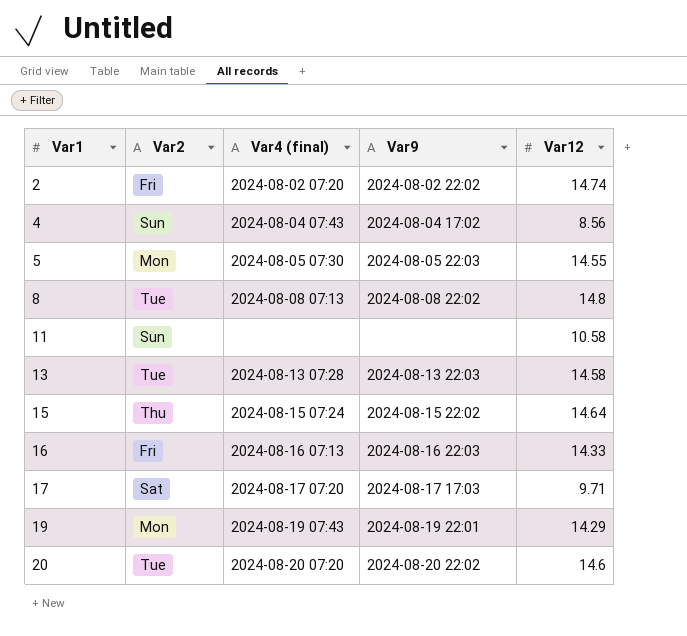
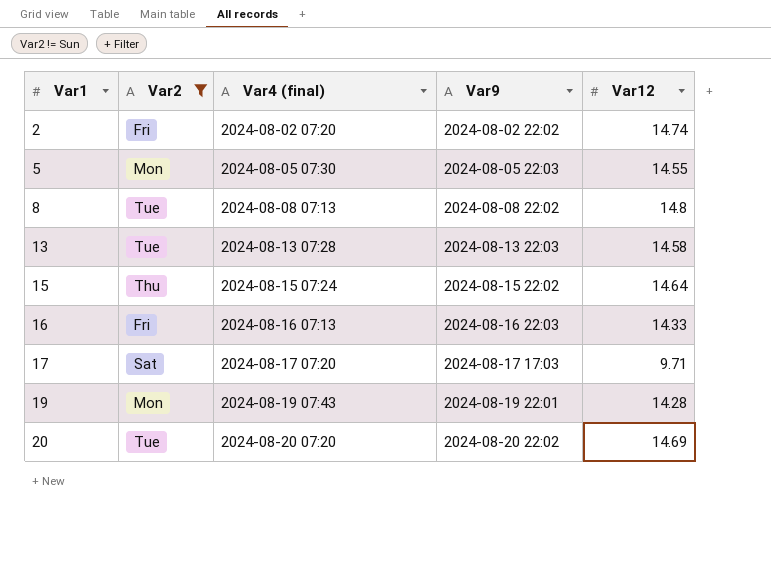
filter: none -> Var2 != Sun
19 | Var12: 14.29 -> 14.28
20 | Var12: 14.6 -> 14.69

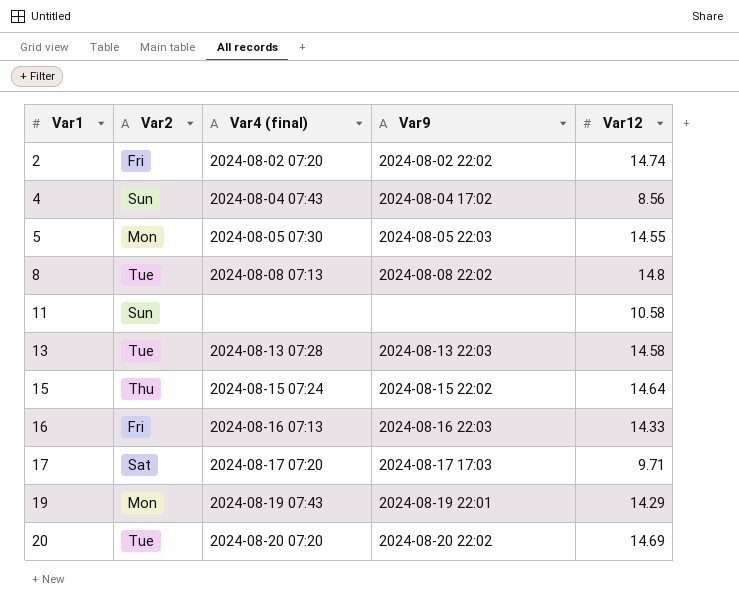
filter: Var2 != Sun -> none
19 | Var12: 14.28 -> 14.29

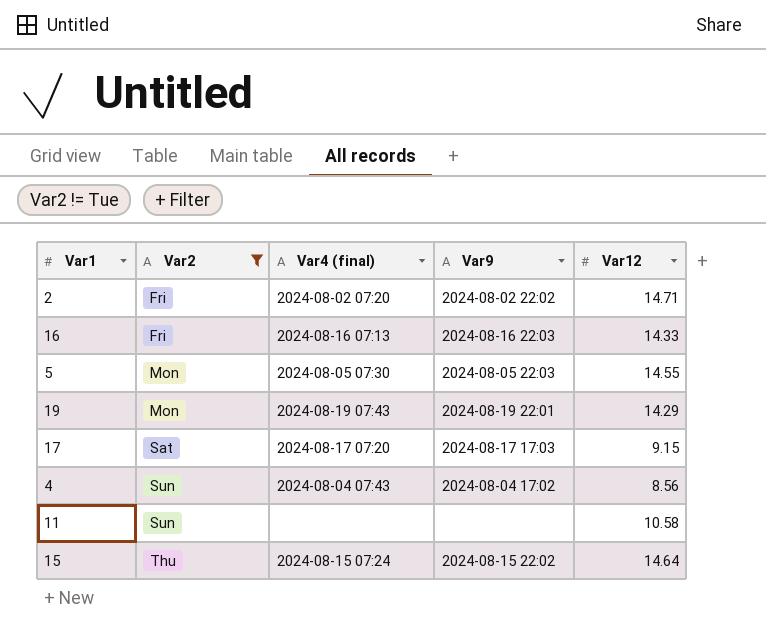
filter: none -> Var2 != Tue
row order: Var1 ascending -> Var2 ascending
2 | Var12: 14.74 -> 14.71
17 | Var12: 9.71 -> 9.15

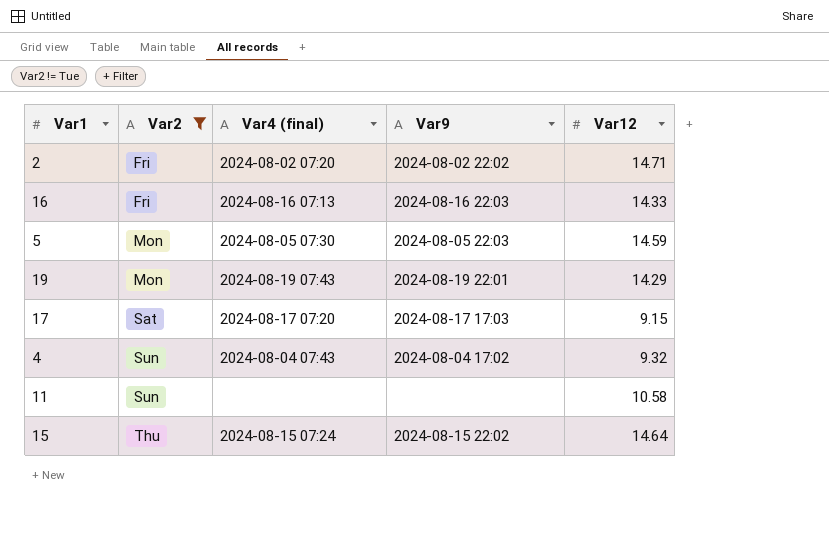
5 | Var12: 14.55 -> 14.59
4 | Var12: 8.56 -> 9.32

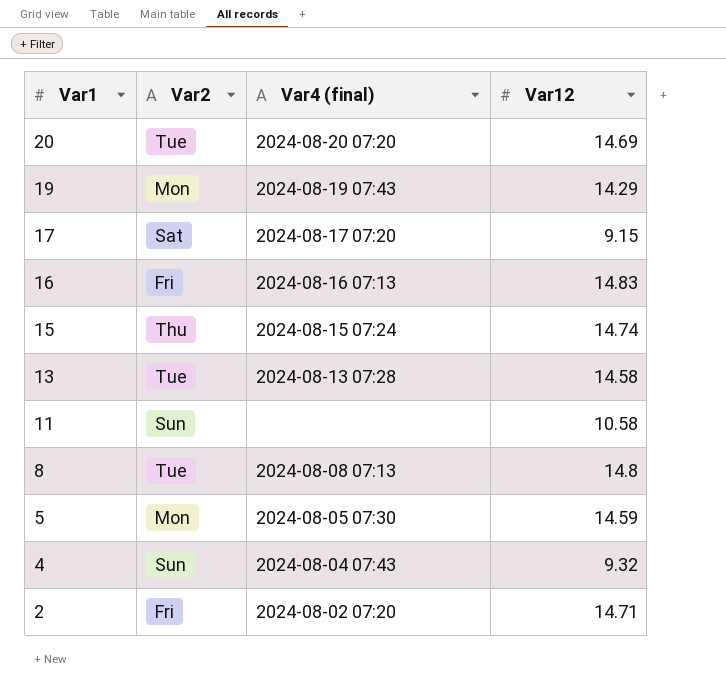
filter: Var2 != Tue -> none
row order: Var2 ascending -> Var1 descending
column Var9 | position: 4 -> none
16 | Var12: 14.33 -> 14.83
15 | Var12: 14.64 -> 14.74

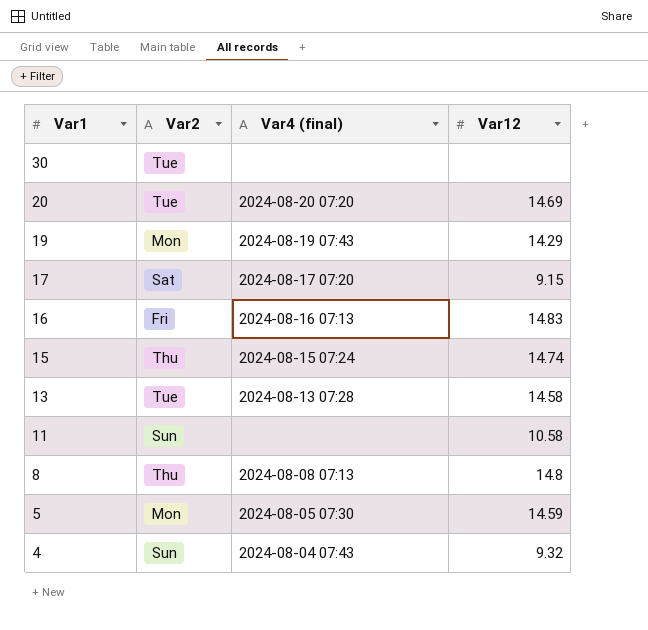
row 2: Fri | 2024-08-02 07:20 | 14.71 -> none
row 30: none -> Tue | none | none
8 | Var2: Tue -> Thu

